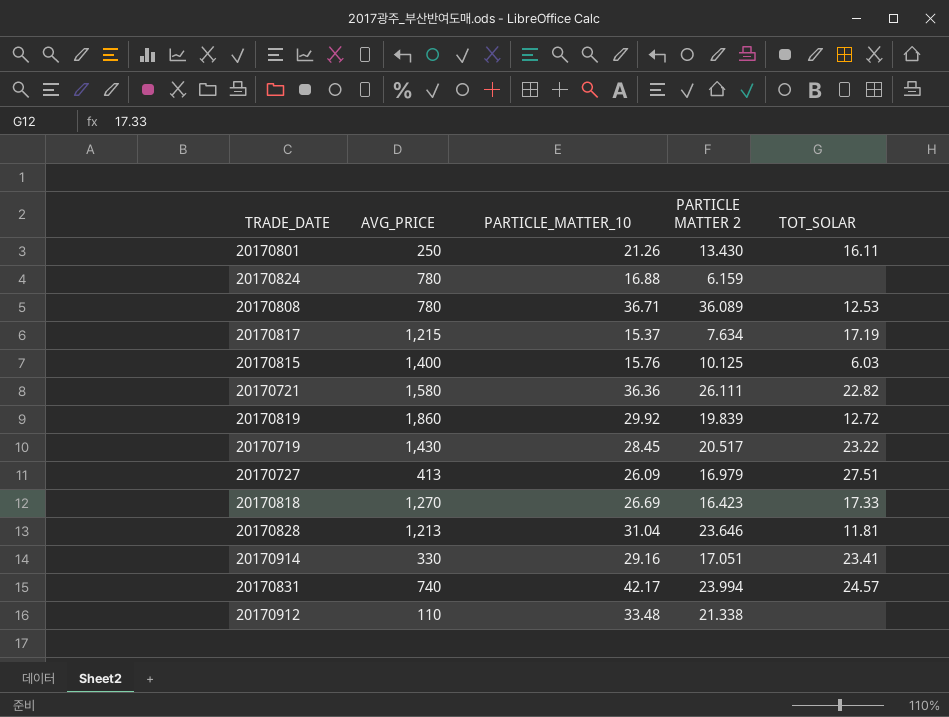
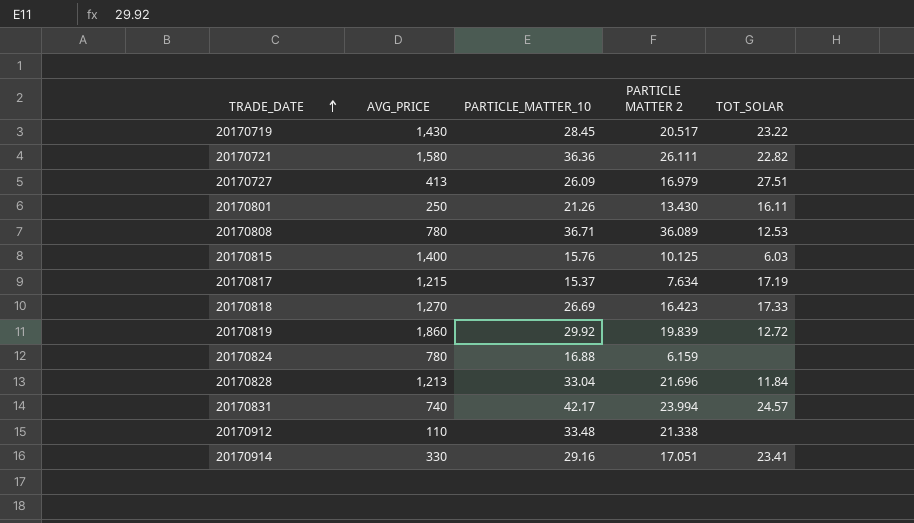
row order: none -> TRADE_DATE ascending
20170828 | PARTICLE_MATTER_10: 31.04 -> 33.04
20170828 | PARTICLE MATTER 2: 23.646 -> 21.696
20170828 | TOT_SOLAR: 11.81 -> 11.84

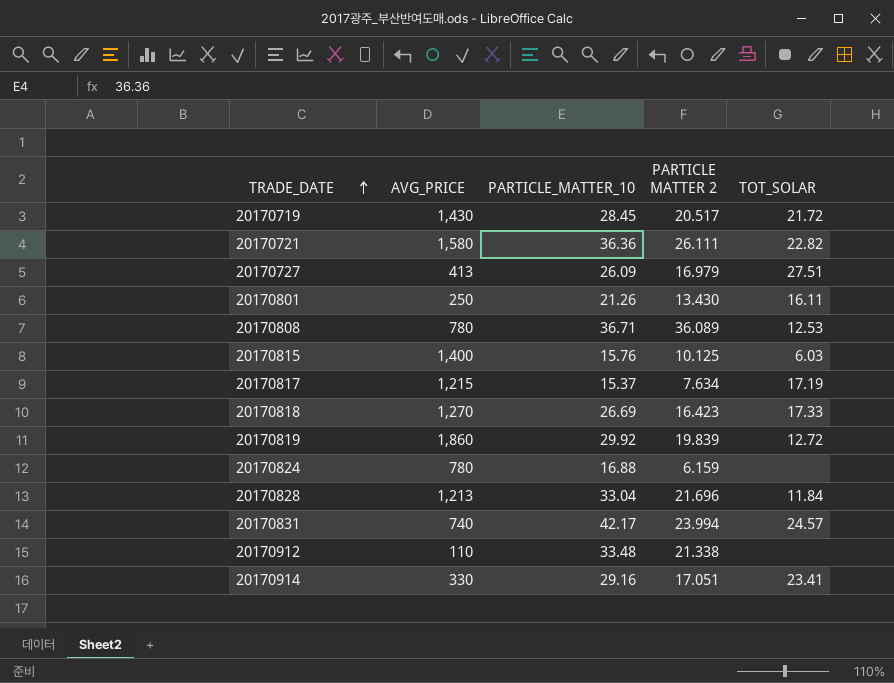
20170719 | TOT_SOLAR: 23.22 -> 21.72

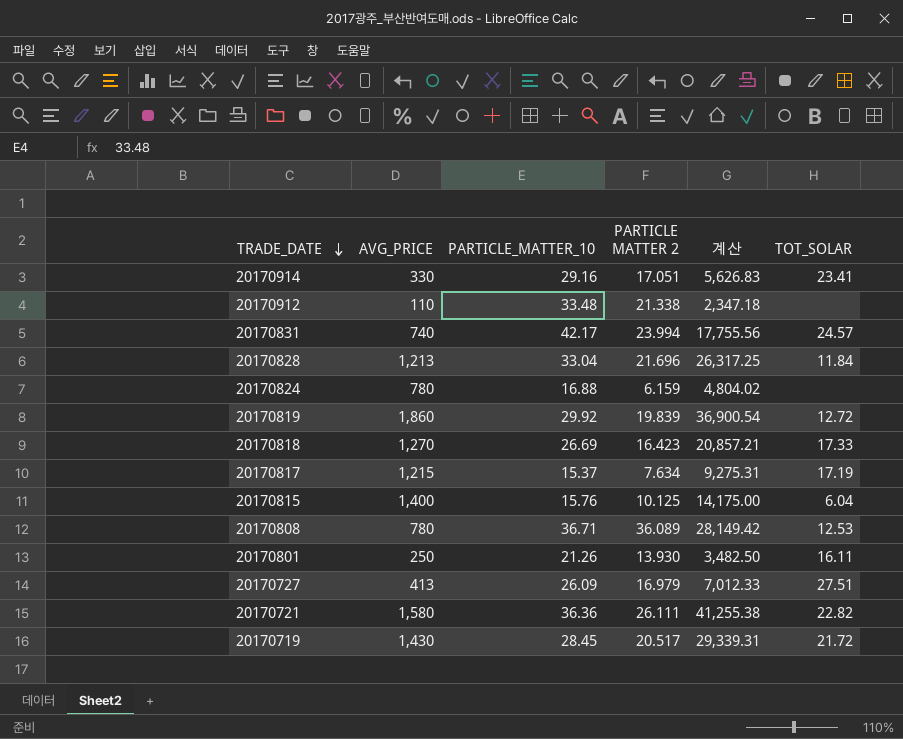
row order: TRADE_DATE ascending -> TRADE_DATE descending
column 계산 | formula: none -> [AVG_PRICE] * [PARTICLE MATTER 2]
20170815 | TOT_SOLAR: 6.03 -> 6.04
20170801 | PARTICLE MATTER 2: 13.430 -> 13.930

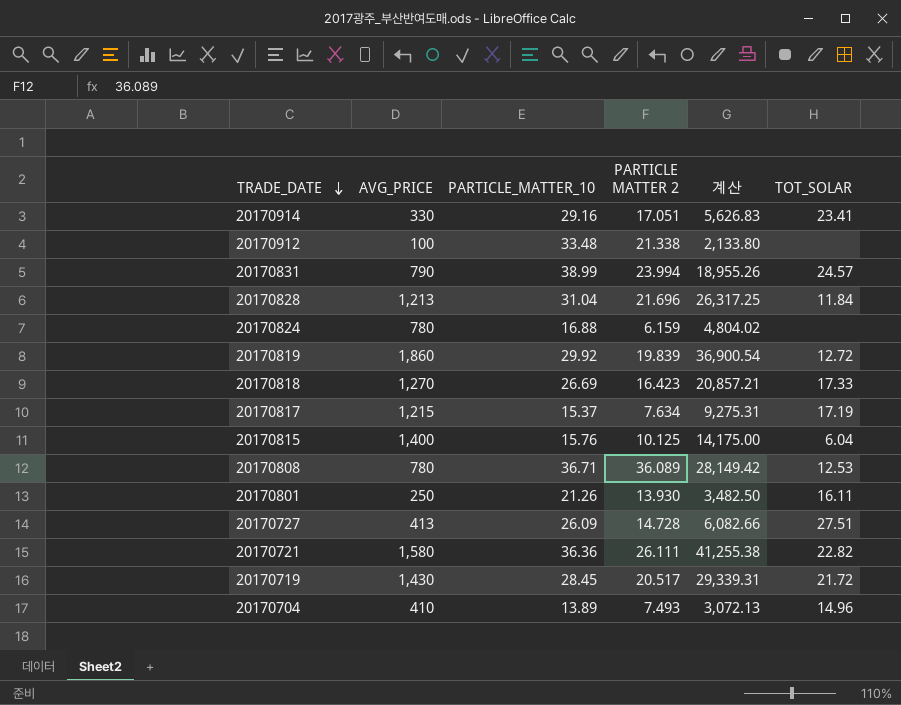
20170912 | AVG_PRICE: 110 -> 100
20170912 | 계산: 2,347.18 -> 2,133.80
20170831 | AVG_PRICE: 740 -> 790
20170831 | PARTICLE_MATTER_10: 42.17 -> 38.99
20170831 | 계산: 17,755.56 -> 18,955.26
20170828 | PARTICLE_MATTER_10: 33.04 -> 31.04
20170727 | PARTICLE MATTER 2: 16.979 -> 14.728
20170727 | 계산: 7,012.33 -> 6,082.66
row 20170704: none -> 410 | 13.89 | 7.493 | 3,072.13 | 14.96

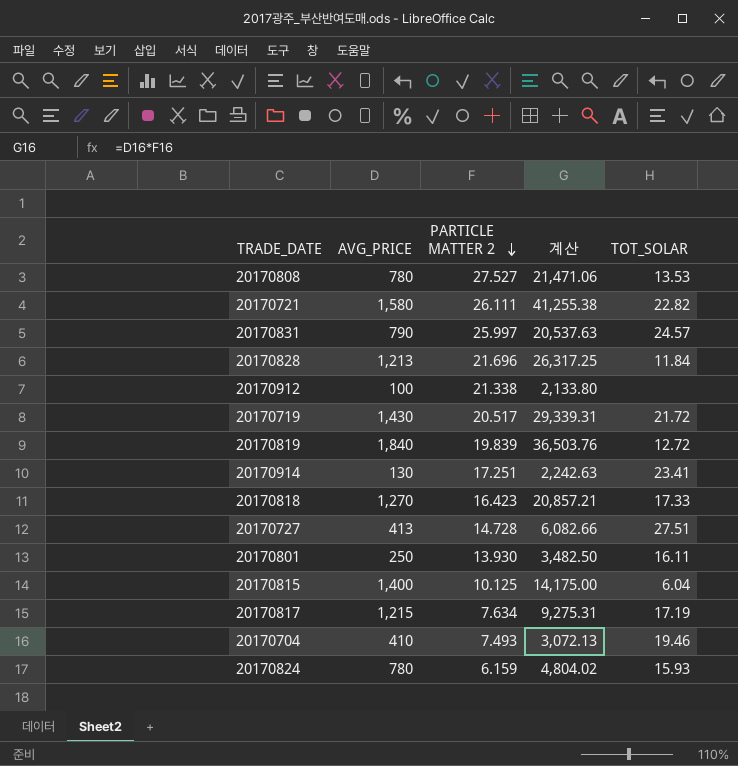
row order: TRADE_DATE descending -> PARTICLE MATTER 2 descending
column PARTICLE_MATTER_10 | position: 3 -> none
20170808 | PARTICLE MATTER 2: 36.089 -> 27.527
20170808 | 계산: 28,149.42 -> 21,471.06
20170808 | TOT_SOLAR: 12.53 -> 13.53
20170831 | PARTICLE MATTER 2: 23.994 -> 25.997
20170831 | 계산: 18,955.26 -> 20,537.63
20170819 | AVG_PRICE: 1,860 -> 1,840
20170819 | 계산: 36,900.54 -> 36,503.76
20170914 | AVG_PRICE: 330 -> 130
20170914 | PARTICLE MATTER 2: 17.051 -> 17.251
20170914 | 계산: 5,626.83 -> 2,242.63
20170704 | TOT_SOLAR: 14.96 -> 19.46
20170824 | TOT_SOLAR: none -> 15.93

